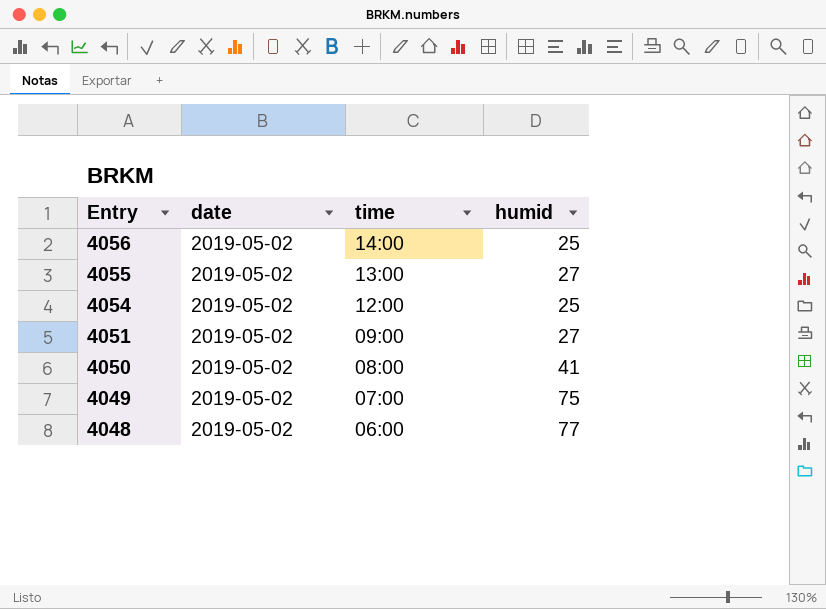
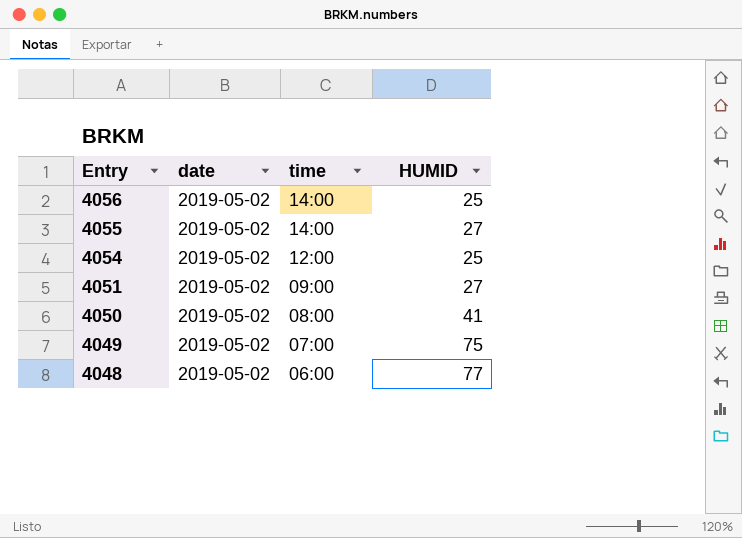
column name: humid -> HUMID
4055 | time: 13:00 -> 14:00

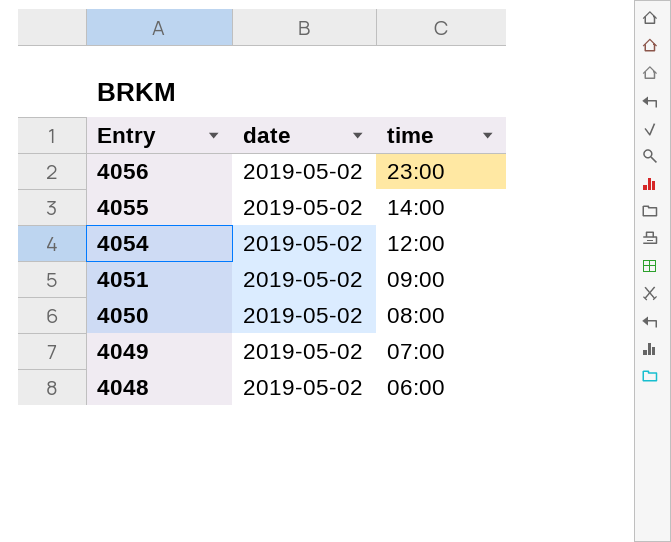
column HUMID | position: 4 -> none
4056 | time: 14:00 -> 23:00

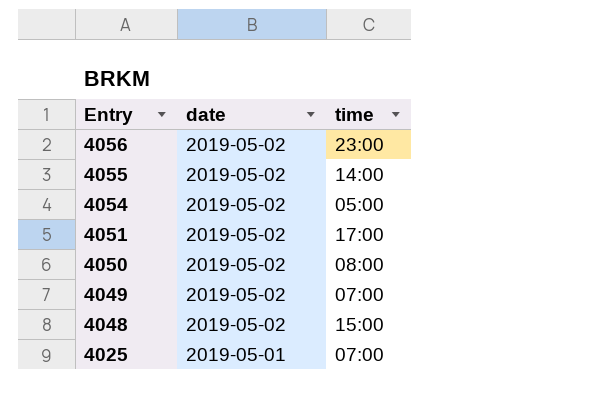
4054 | time: 12:00 -> 05:00
4051 | time: 09:00 -> 17:00
4048 | time: 06:00 -> 15:00
row 4025: none -> 2019-05-01 | 07:00

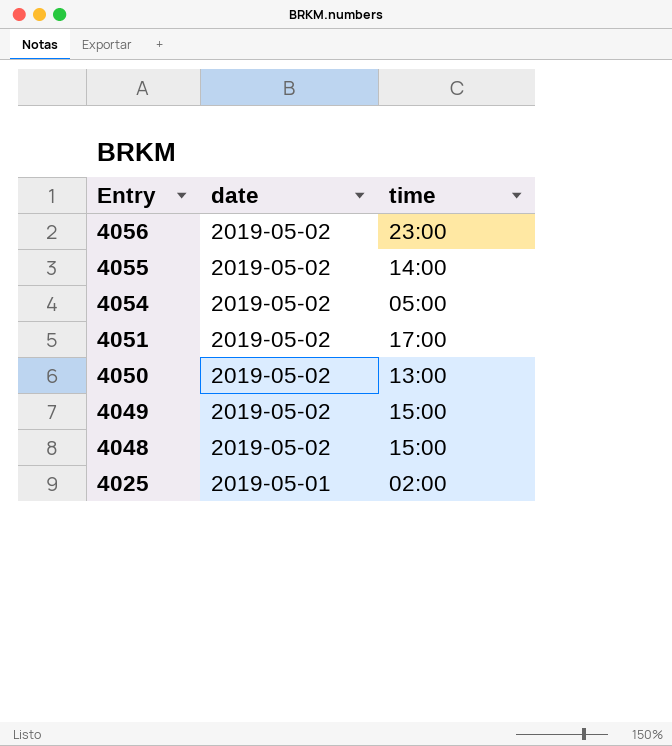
4050 | time: 08:00 -> 13:00
4049 | time: 07:00 -> 15:00
4025 | time: 07:00 -> 02:00

